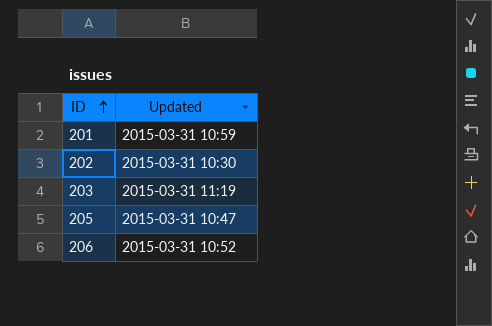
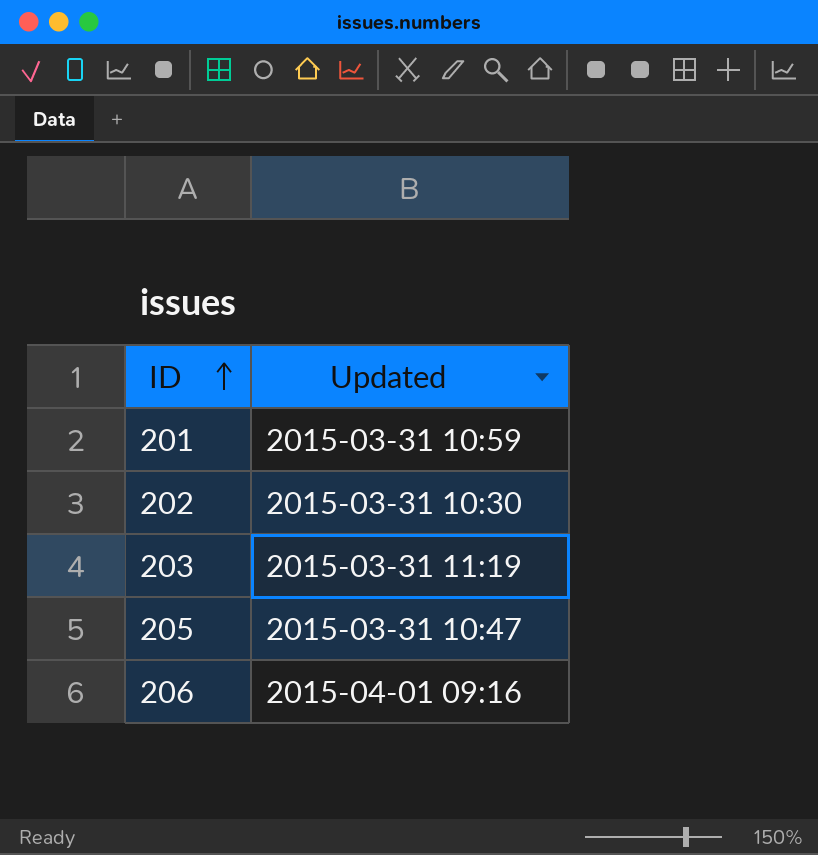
206 | Updated: 2015-03-31 10:52 -> 2015-04-01 09:16

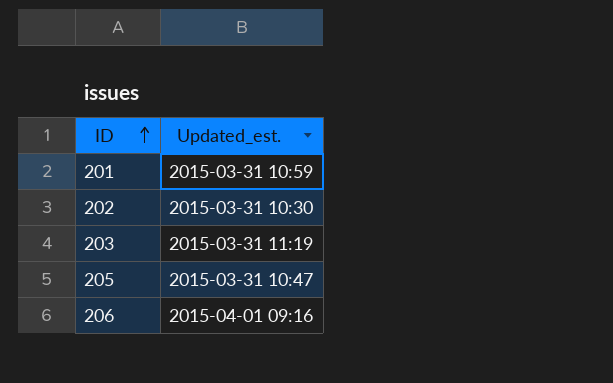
column name: Updated -> Updated_est.

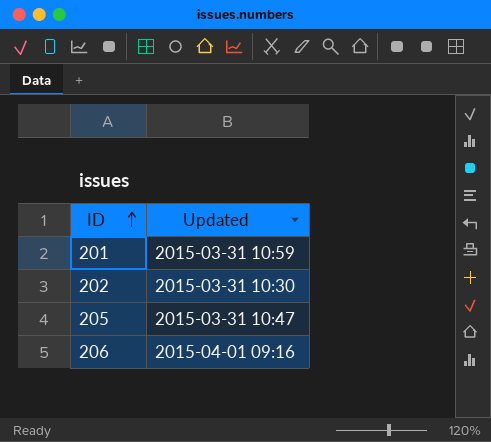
column name: Updated_est. -> Updated
row 203: 2015-03-31 11:19 -> none

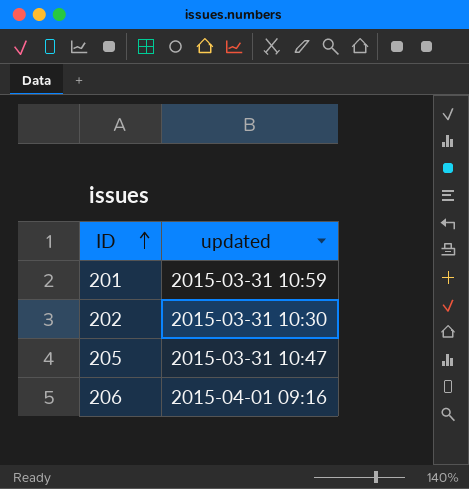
column name: Updated -> updated

